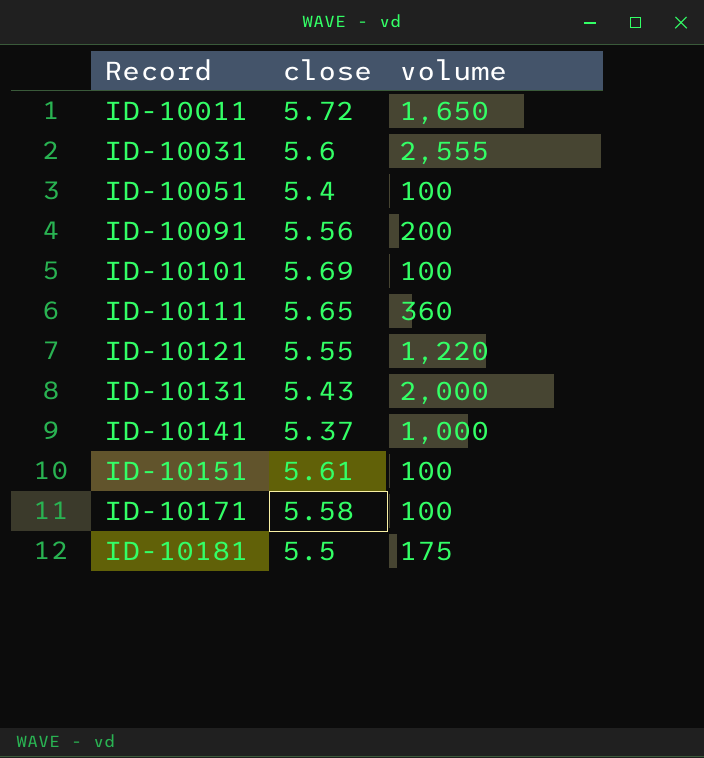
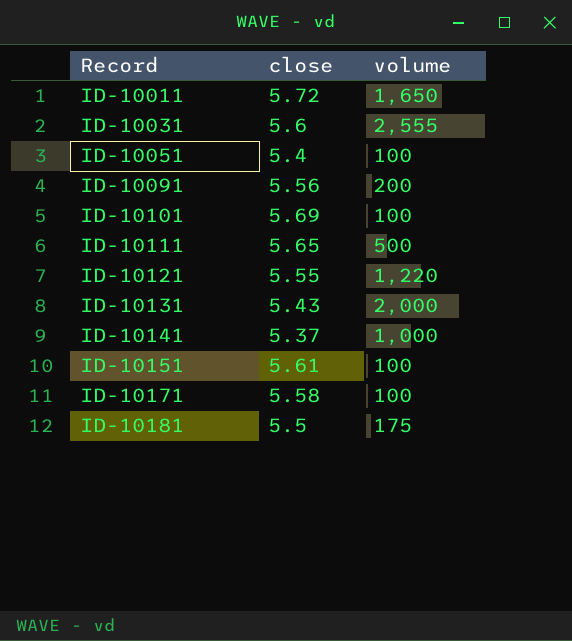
ID-10111 | volume: 360 -> 500

